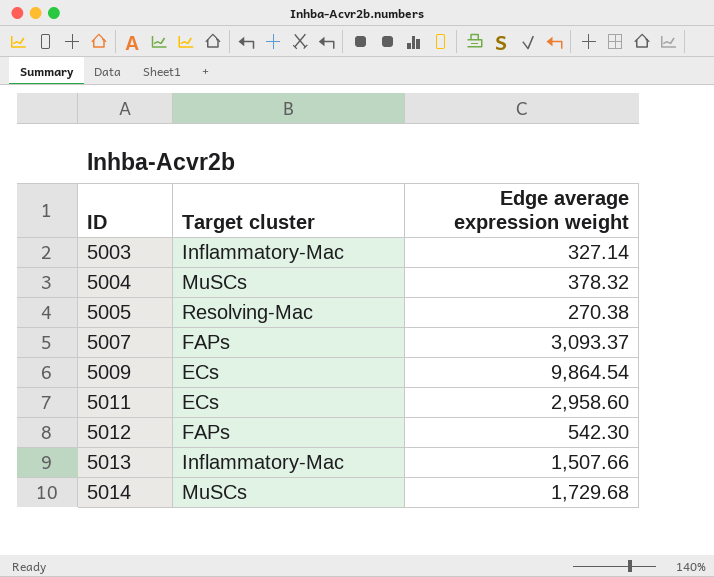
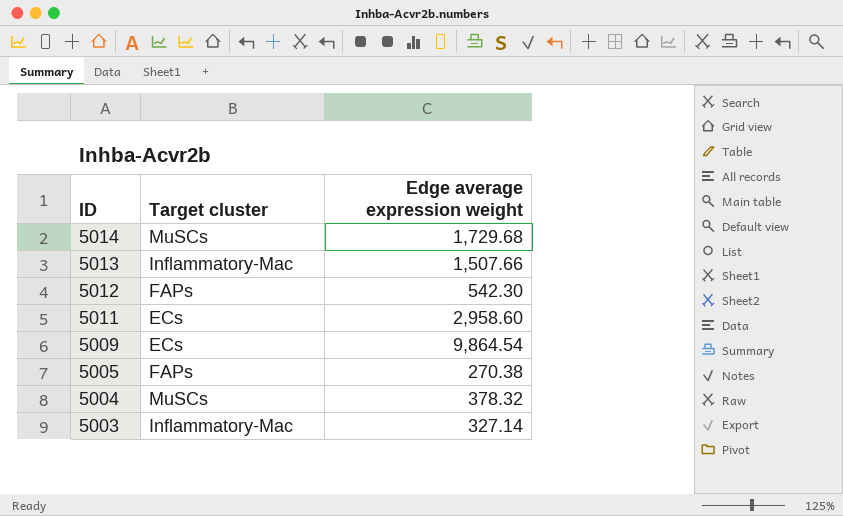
row order: ID ascending -> ID descending
row 5007: FAPs | 3,093.37 -> none
5005 | Target cluster: Resolving-Mac -> FAPs

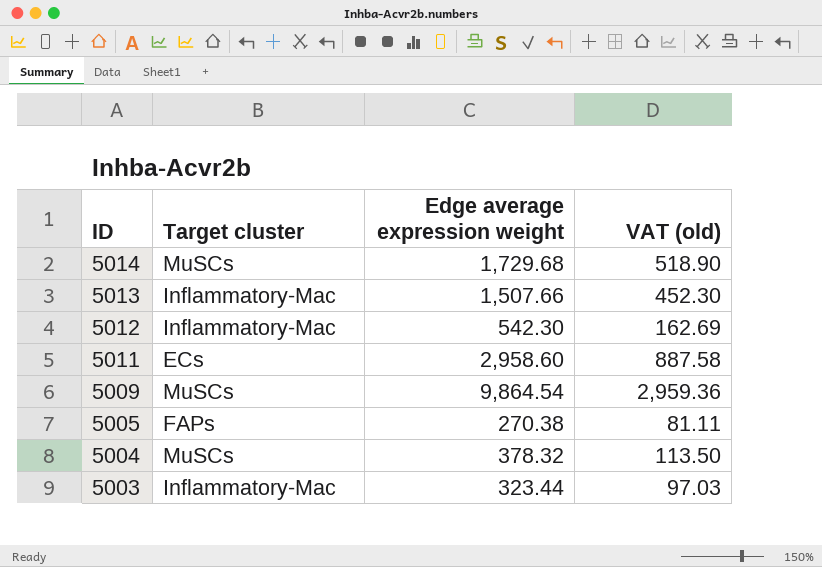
column VAT (old) | formula: none -> [Edge average expression weight] * 0.3
5012 | Target cluster: FAPs -> Inflammatory-Mac
5009 | Target cluster: ECs -> MuSCs
5003 | Edge average expression weight: 327.14 -> 323.44

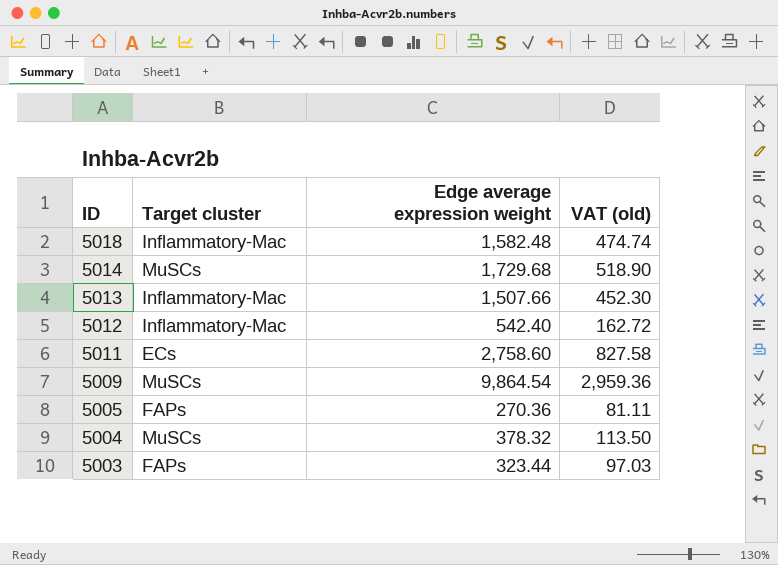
row 5018: none -> Inflammatory-Mac | 1,582.48 | 474.74
5012 | Edge average expression weight: 542.30 -> 542.40
5012 | VAT (old): 162.69 -> 162.72
5011 | Edge average expression weight: 2,958.60 -> 2,758.60
5011 | VAT (old): 887.58 -> 827.58
5005 | Edge average expression weight: 270.38 -> 270.36
5003 | Target cluster: Inflammatory-Mac -> FAPs

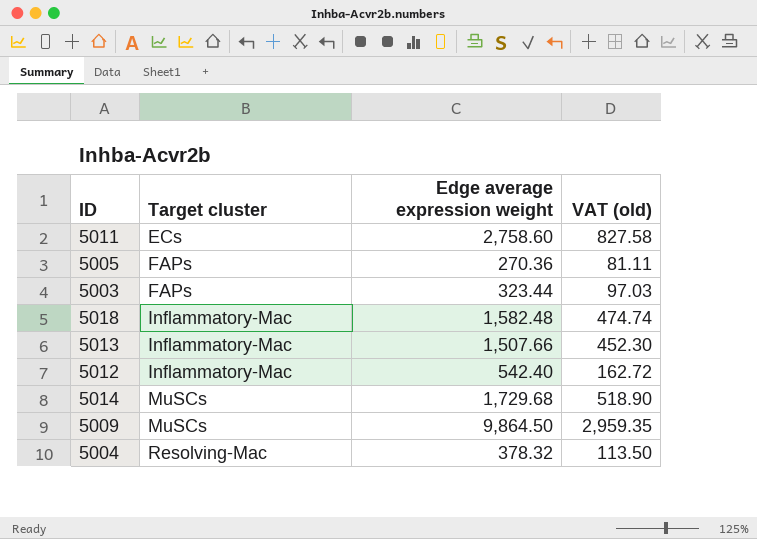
row order: ID descending -> Target cluster ascending
5009 | Edge average expression weight: 9,864.54 -> 9,864.50
5009 | VAT (old): 2,959.36 -> 2,959.35
5004 | Target cluster: MuSCs -> Resolving-Mac

